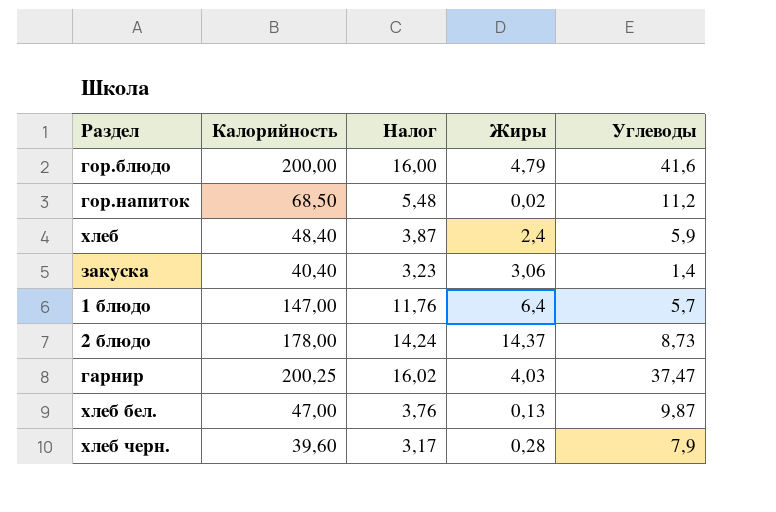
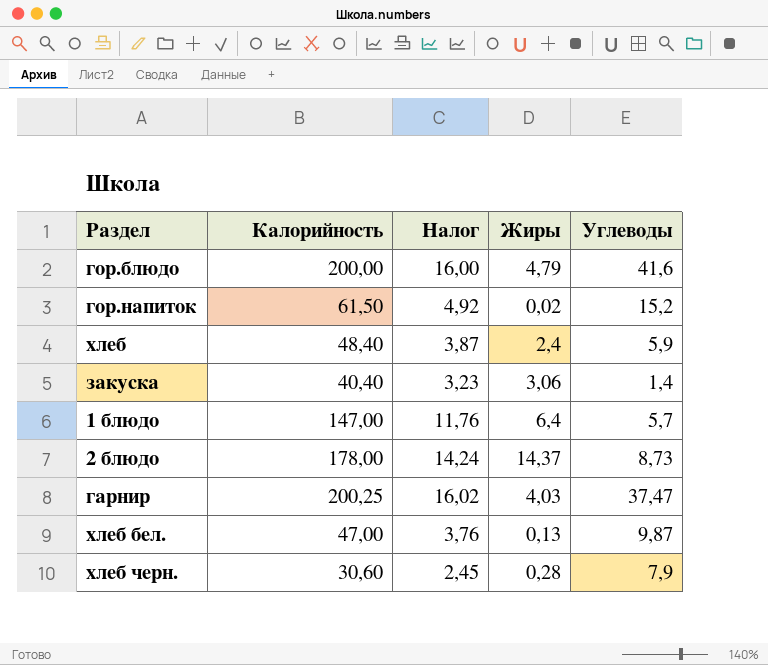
гор.напиток | Калорийность: 68,50 -> 61,50
гор.напиток | Налог: 5,48 -> 4,92
гор.напиток | Углеводы: 11,2 -> 15,2
хлеб черн. | Калорийность: 39,60 -> 30,60
хлеб черн. | Налог: 3,17 -> 2,45

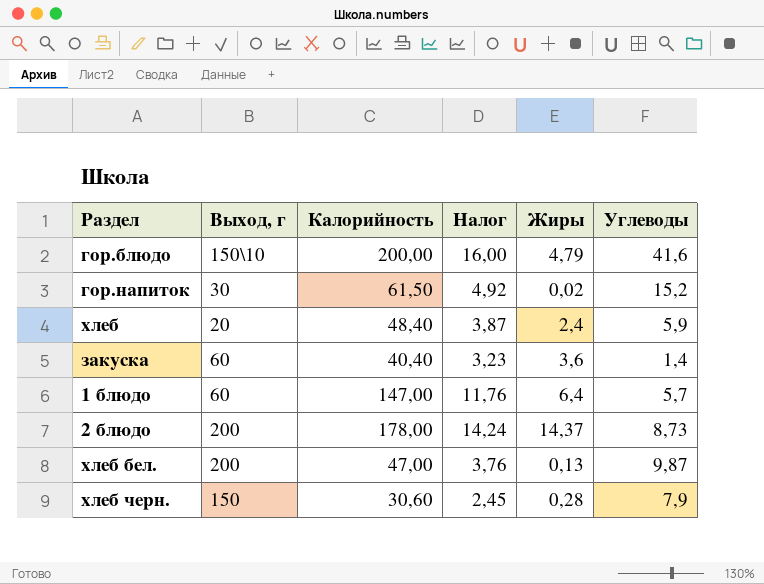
column Выход, г | position: none -> 2
row гарнир: 200,25 | 16,02 | 4,03 | 37,47 -> none
закуска | Жиры: 3,06 -> 3,6

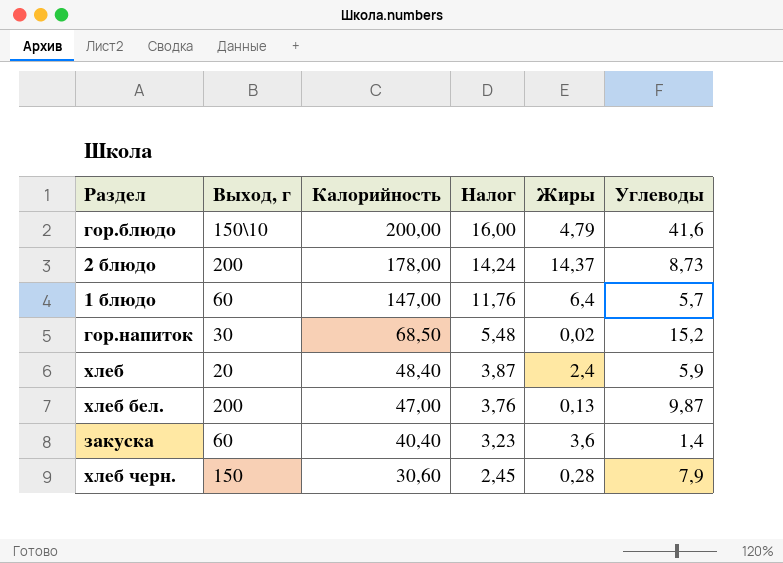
row order: none -> Калорийность descending
гор.напиток | Калорийность: 61,50 -> 68,50
гор.напиток | Налог: 4,92 -> 5,48

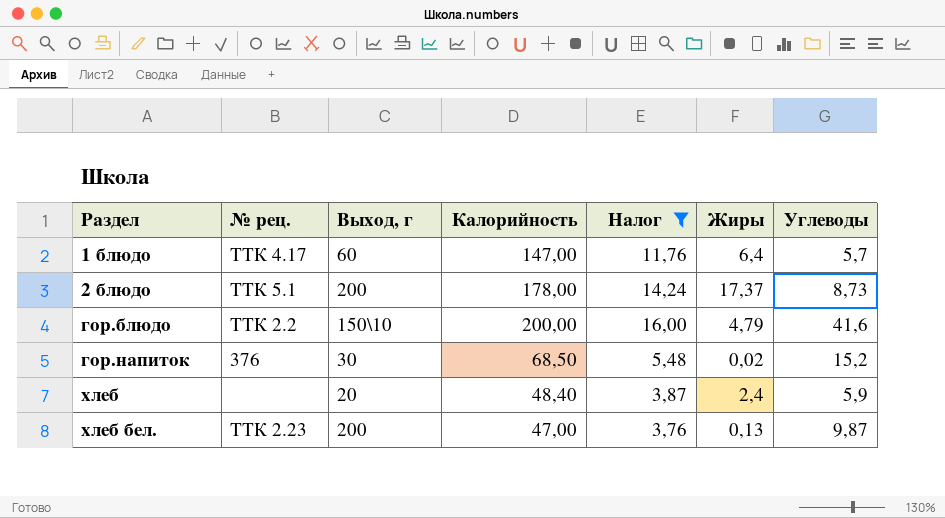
filter: none -> Налог >= 3,76
row order: Калорийность descending -> Раздел ascending
column № рец. | position: none -> 2
2 блюдо | Жиры: 14,37 -> 17,37

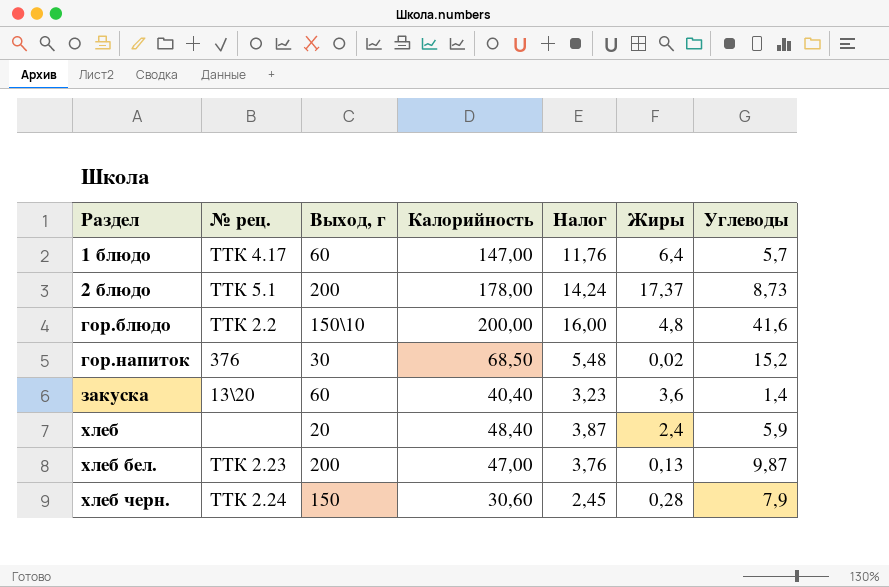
filter: Налог >= 3,76 -> none
гор.блюдо | Жиры: 4,79 -> 4,8

